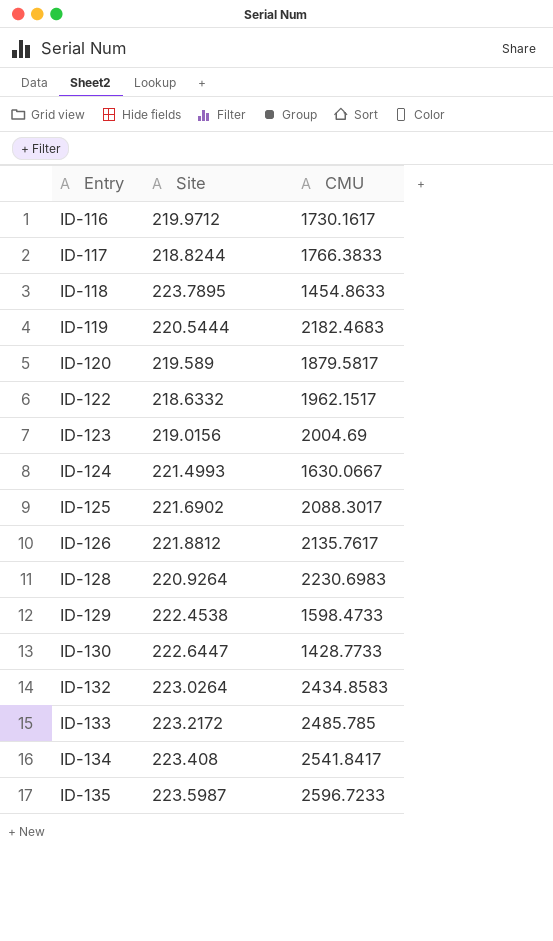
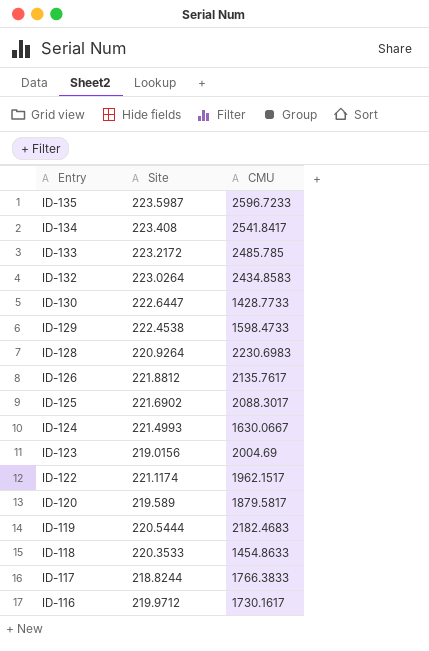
row order: Entry ascending -> Entry descending
ID-122 | Site: 218.6332 -> 221.1174
ID-118 | Site: 223.7895 -> 220.3533

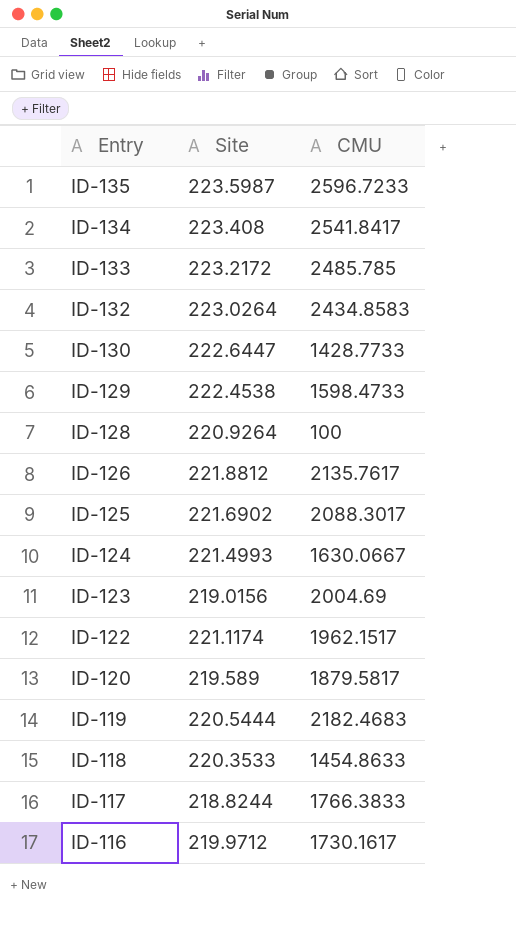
ID-128 | CMU: 2230.6983 -> 100

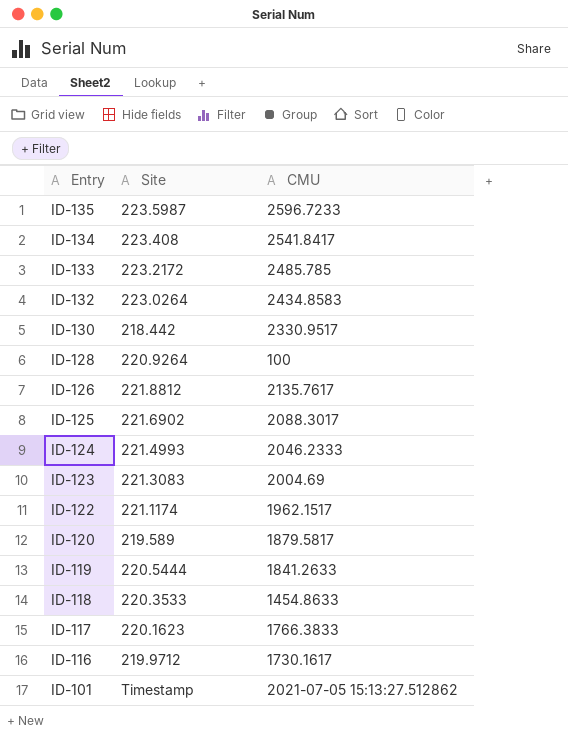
row ID-129: 222.4538 | 1598.4733 -> none
ID-130 | Site: 222.6447 -> 218.442
ID-130 | CMU: 1428.7733 -> 2330.9517
ID-124 | CMU: 1630.0667 -> 2046.2333
ID-123 | Site: 219.0156 -> 221.3083
ID-119 | CMU: 2182.4683 -> 1841.2633
ID-117 | Site: 218.8244 -> 220.1623
row ID-101: none -> Timestamp | 2021-07-05 15:13:27.512862

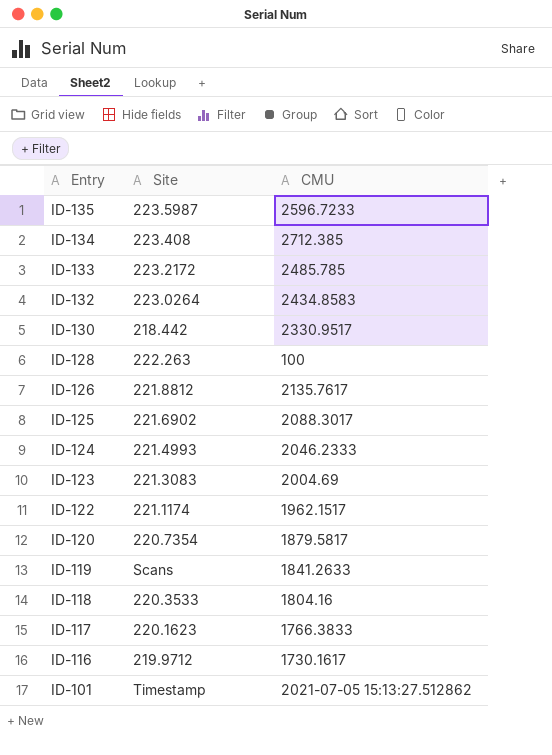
ID-134 | CMU: 2541.8417 -> 2712.385
ID-128 | Site: 220.9264 -> 222.263
ID-120 | Site: 219.589 -> 220.7354
ID-119 | Site: 220.5444 -> Scans
ID-118 | CMU: 1454.8633 -> 1804.16

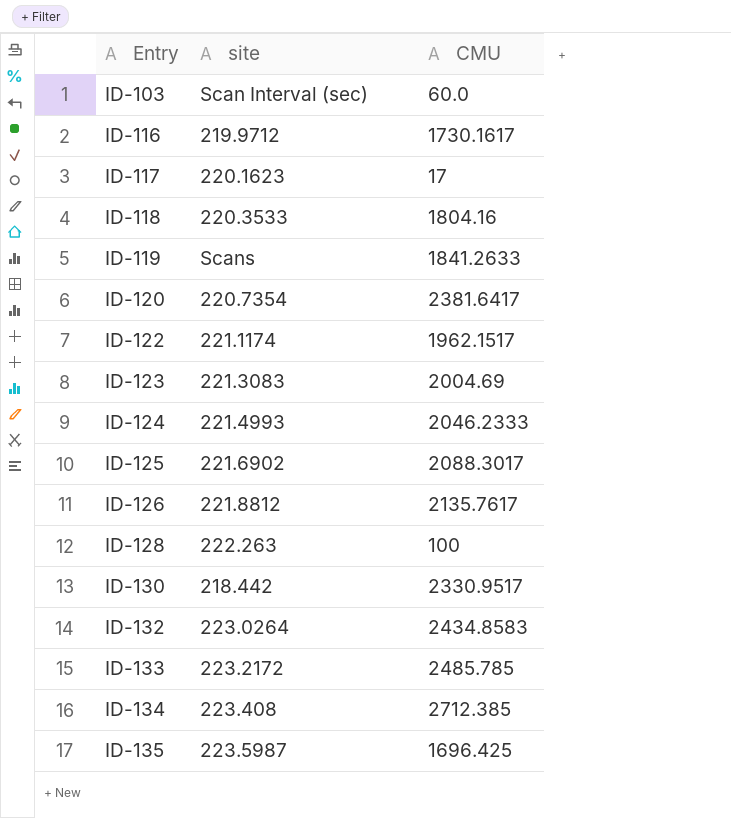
row order: Entry descending -> Entry ascending
column name: Site -> site
row ID-101: Timestamp | 2021-07-05 15:13:27.512862 -> none
row ID-103: none -> Scan Interval (sec) | 60.0
ID-117 | CMU: 1766.3833 -> 17
ID-120 | CMU: 1879.5817 -> 2381.6417
ID-135 | CMU: 2596.7233 -> 1696.425

